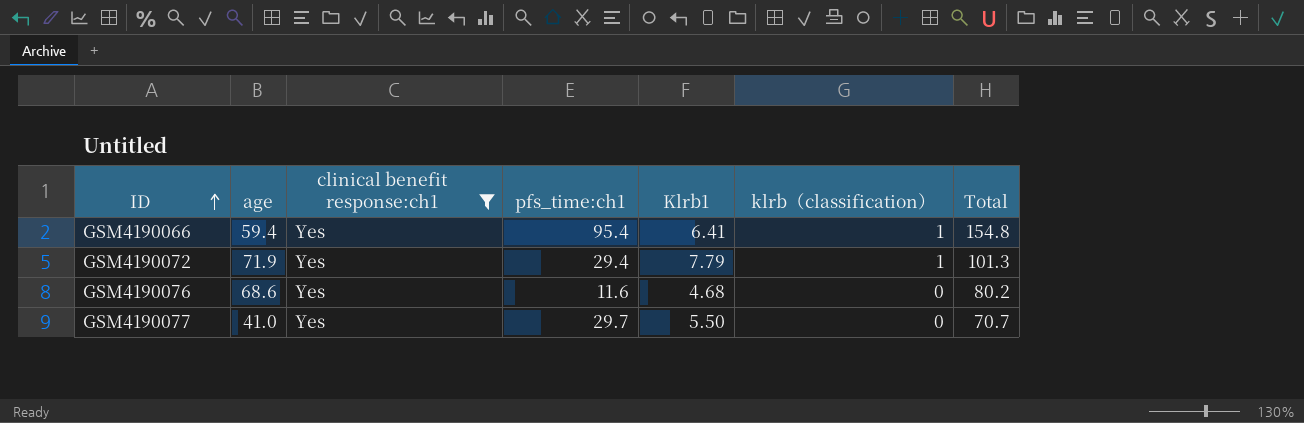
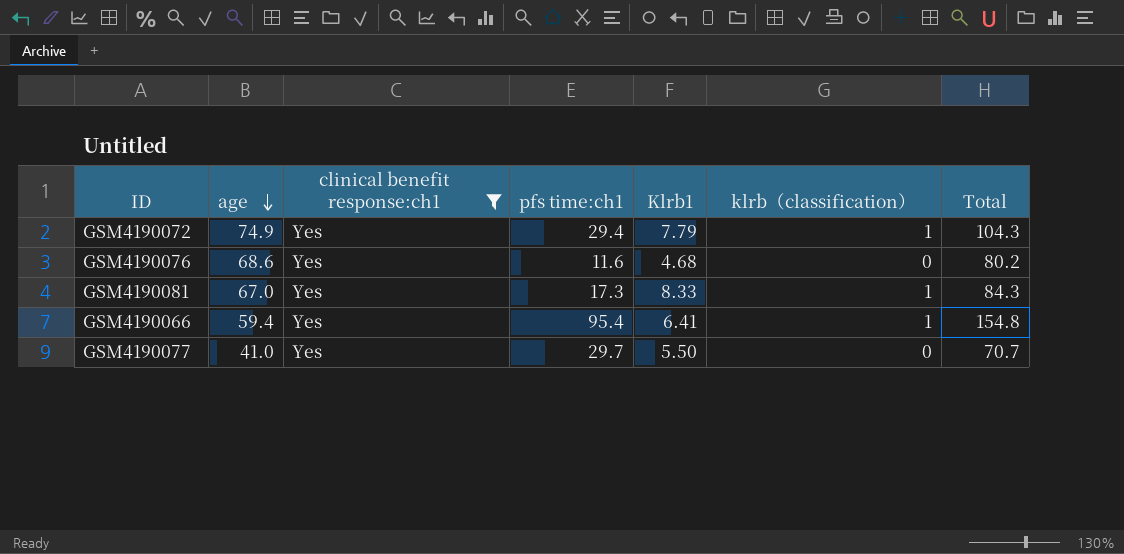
row order: ID ascending -> age descending
column name: pfs_time:ch1 -> pfs time:ch1
GSM4190072 | age: 71.9 -> 74.9
GSM4190072 | Total: 101.3 -> 104.3
row GSM4190081: none -> 67.0 | Yes | 17.3 | 8.33 | 1 | 84.3

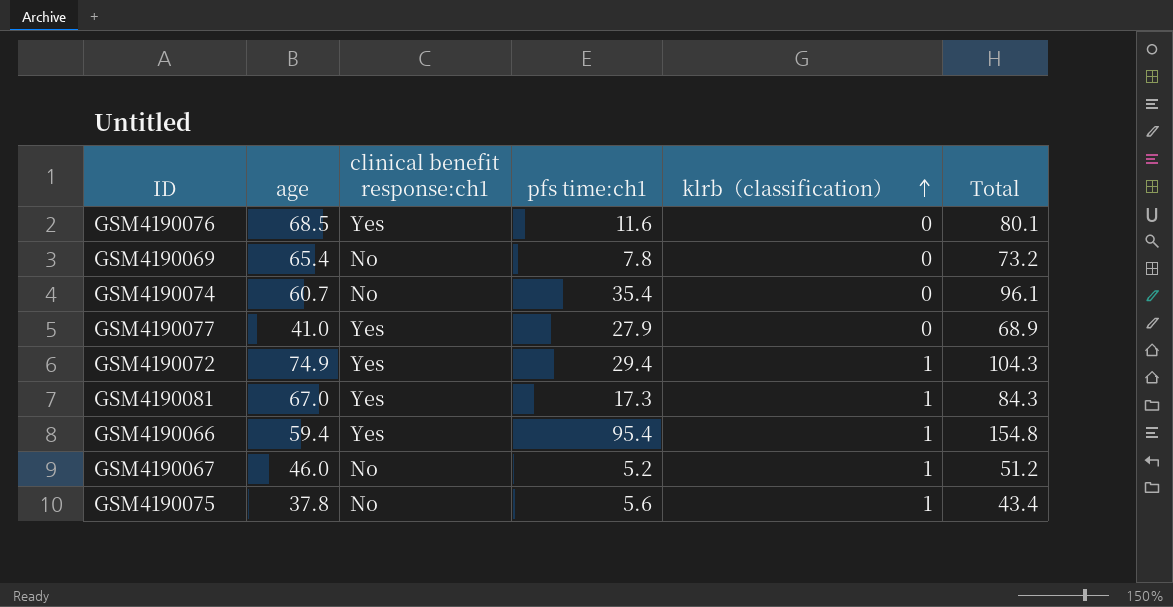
filter: clinical benefit response:ch1 = Yes -> none
row order: age descending -> klrb（classification） ascending
column Klrb1 | position: 5 -> none
GSM4190076 | age: 68.6 -> 68.5
GSM4190076 | Total: 80.2 -> 80.1
GSM4190077 | pfs time:ch1: 29.7 -> 27.9
GSM4190077 | Total: 70.7 -> 68.9

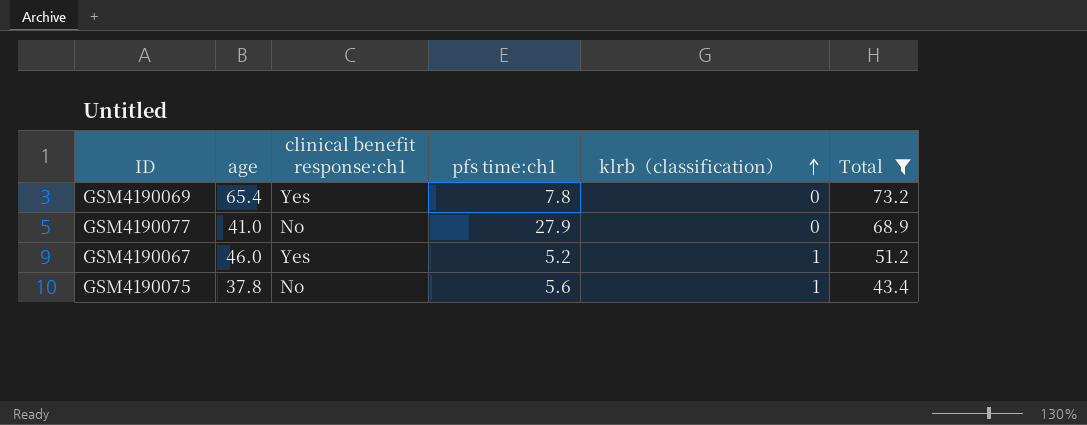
filter: none -> Total <= 73.2
GSM4190069 | clinical benefit response:ch1: No -> Yes
GSM4190077 | clinical benefit response:ch1: Yes -> No
GSM4190067 | clinical benefit response:ch1: No -> Yes

